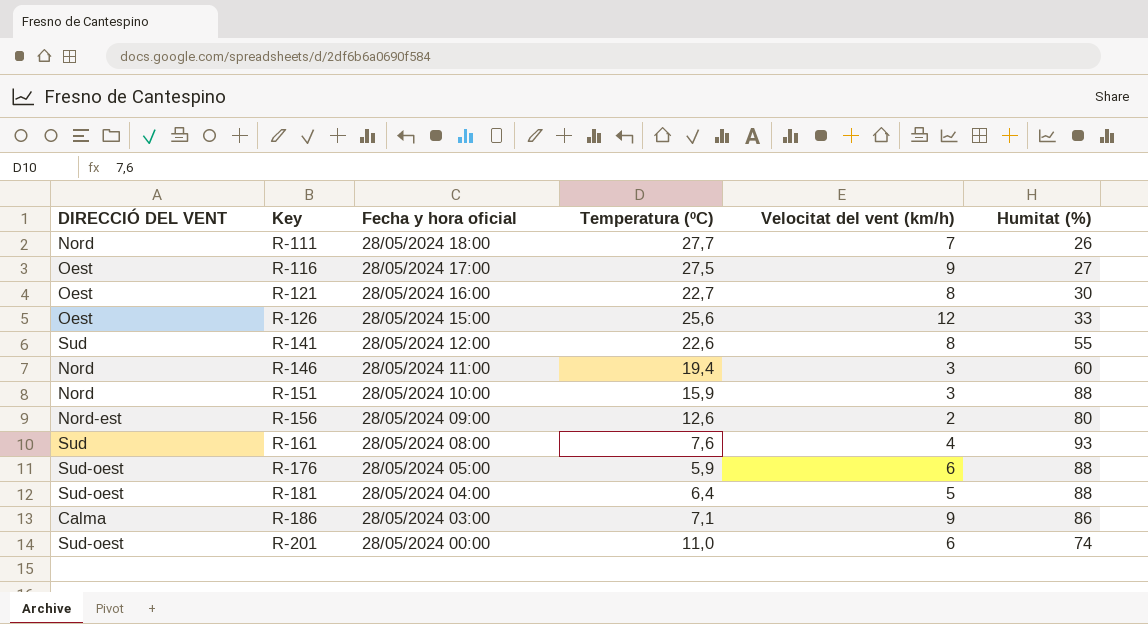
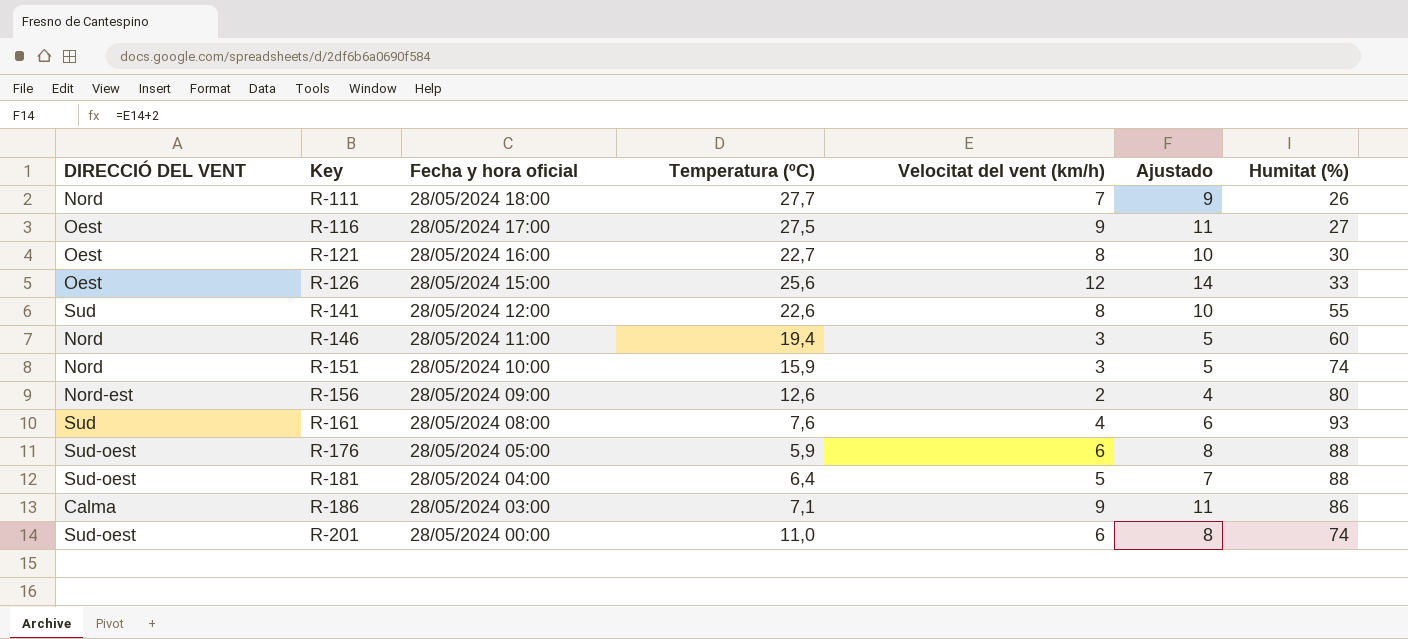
column Ajustado | formula: none -> [Velocitat del vent (km/h)] + 2
R-151 | Humitat (%): 88 -> 74

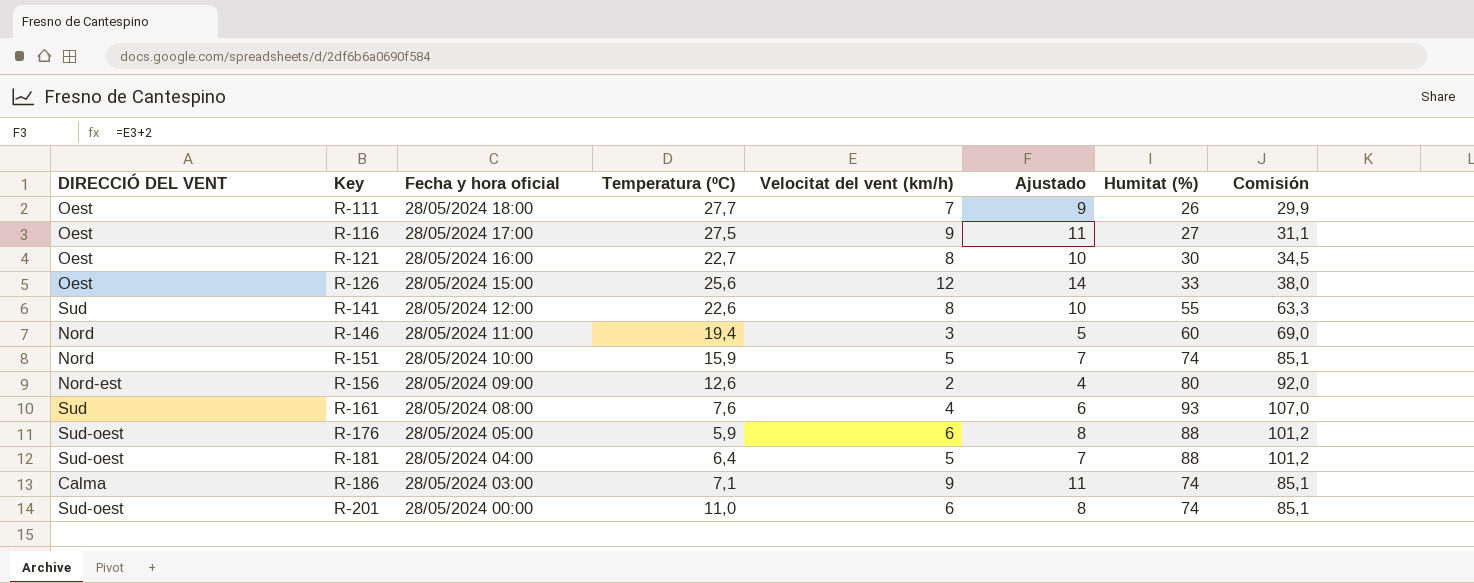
column Comisión | formula: none -> [Humitat (%)] * 1,15
R-111 | DIRECCIÓ DEL VENT: Nord -> Oest
R-151 | Velocitat del vent (km/h): 3 -> 5
R-151 | Ajustado: 5 -> 7
R-186 | Humitat (%): 86 -> 74

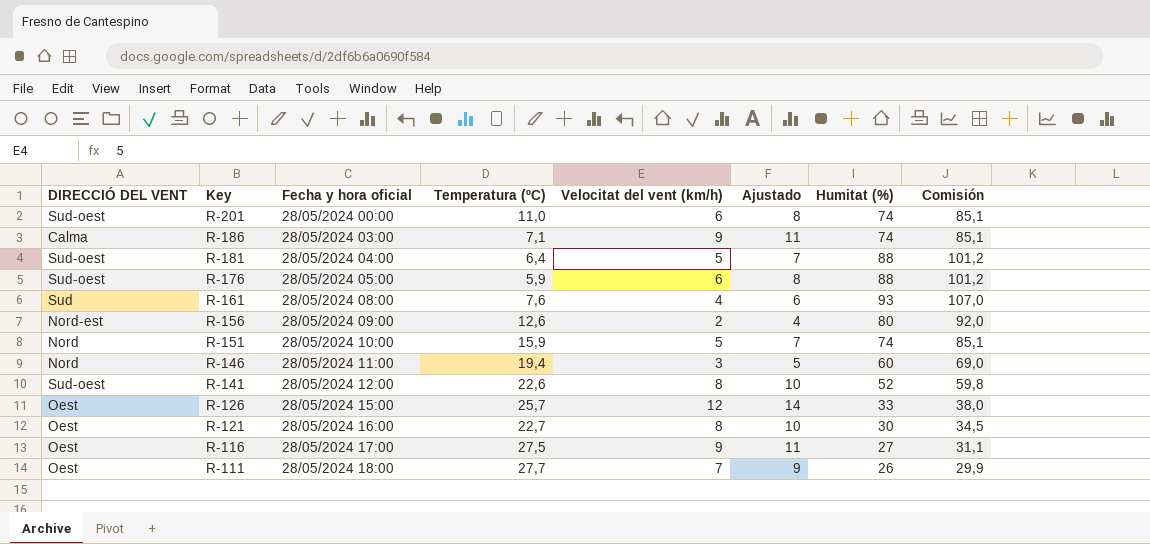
row order: Key ascending -> Key descending
R-141 | DIRECCIÓ DEL VENT: Sud -> Sud-oest
R-141 | Humitat (%): 55 -> 52
R-141 | Comisión: 63,3 -> 59,8
R-126 | Temperatura (ºC): 25,6 -> 25,7

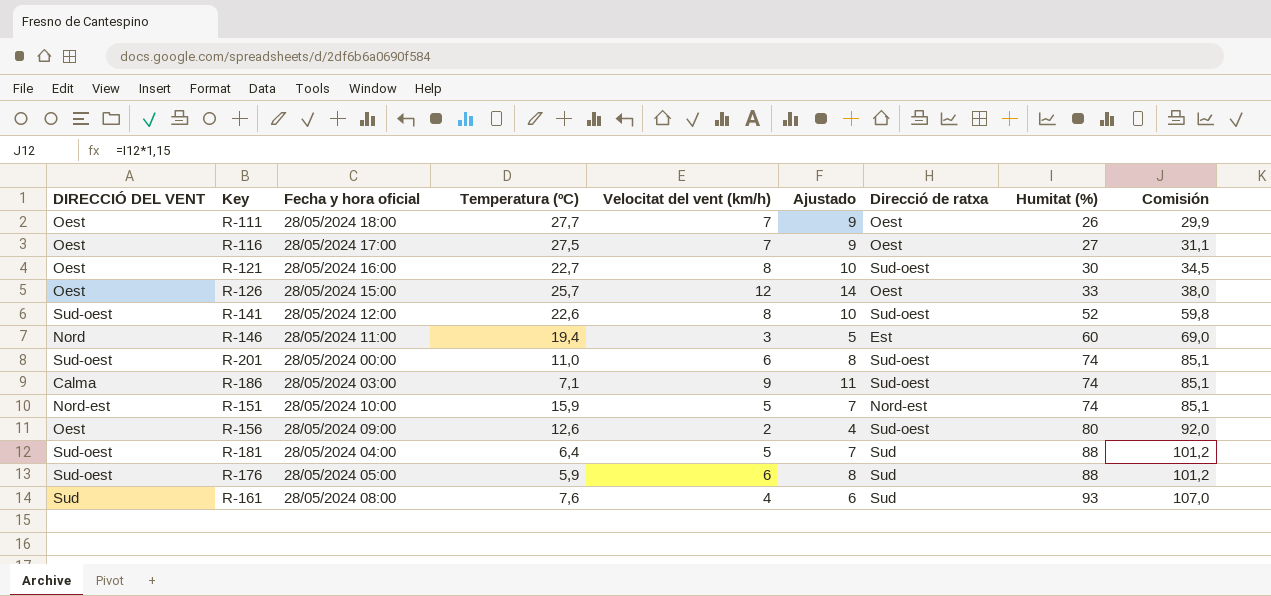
row order: Key descending -> Humitat (%) ascending
column Direcció de ratxa | position: none -> 7
R-116 | Velocitat del vent (km/h): 9 -> 7
R-116 | Ajustado: 11 -> 9
R-151 | DIRECCIÓ DEL VENT: Nord -> Nord-est
R-156 | DIRECCIÓ DEL VENT: Nord-est -> Oest

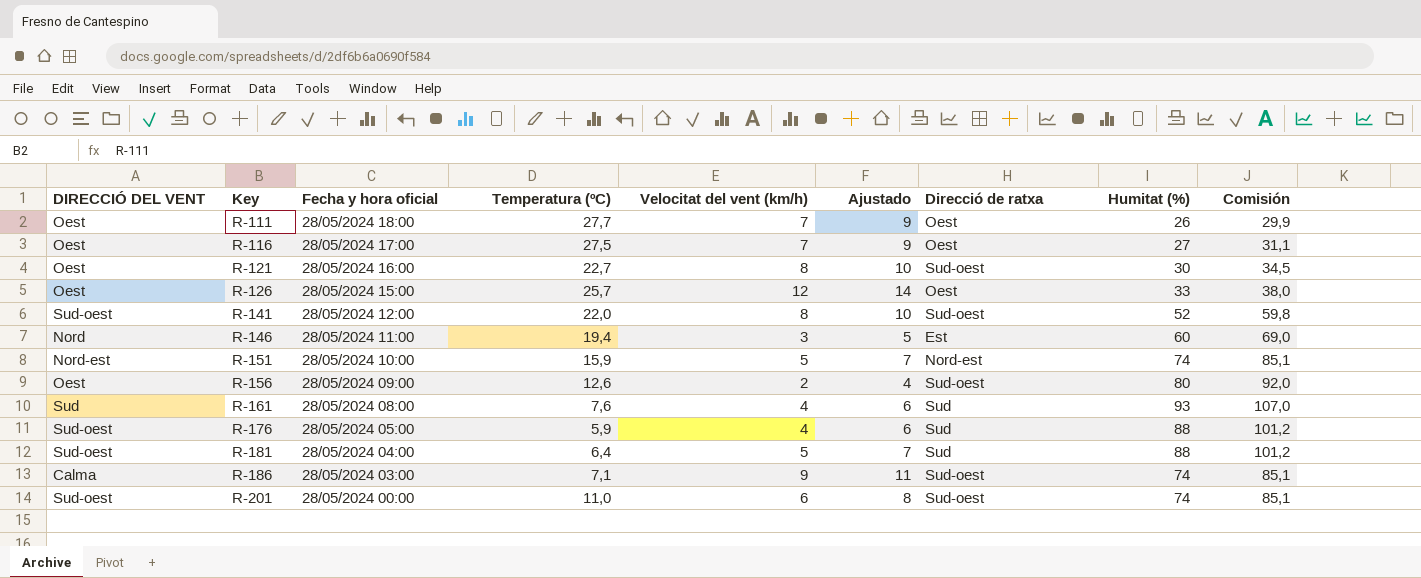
row order: Humitat (%) ascending -> Key ascending
R-141 | Temperatura (ºC): 22,6 -> 22,0
R-176 | Velocitat del vent (km/h): 6 -> 4
R-176 | Ajustado: 8 -> 6

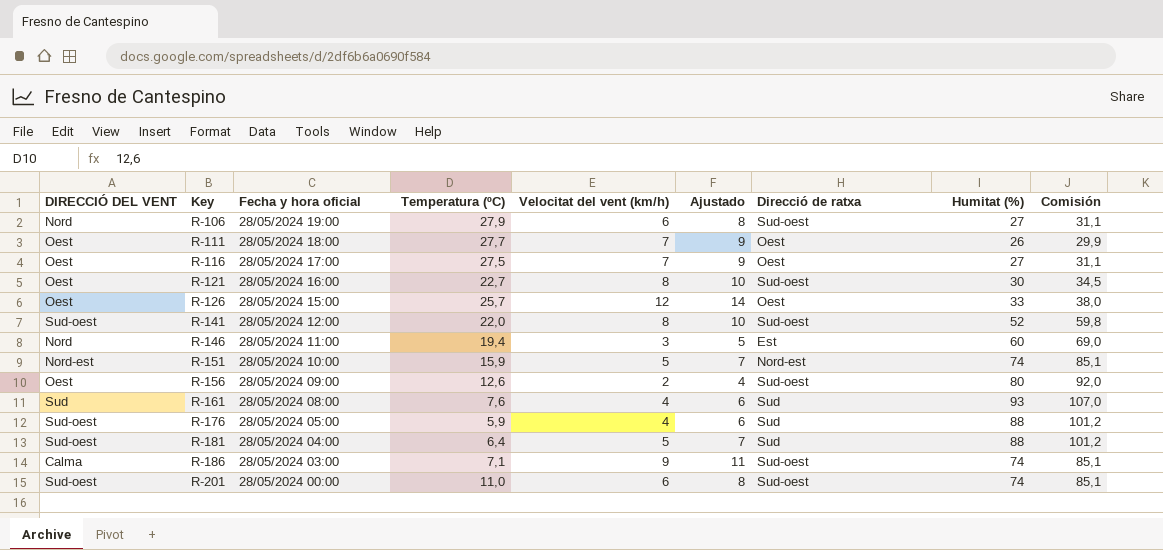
row R-106: none -> Nord | 28/05/2024 19:00 | 27,9 | 6 | 8 | Sud-oest | 27 | 31,1

